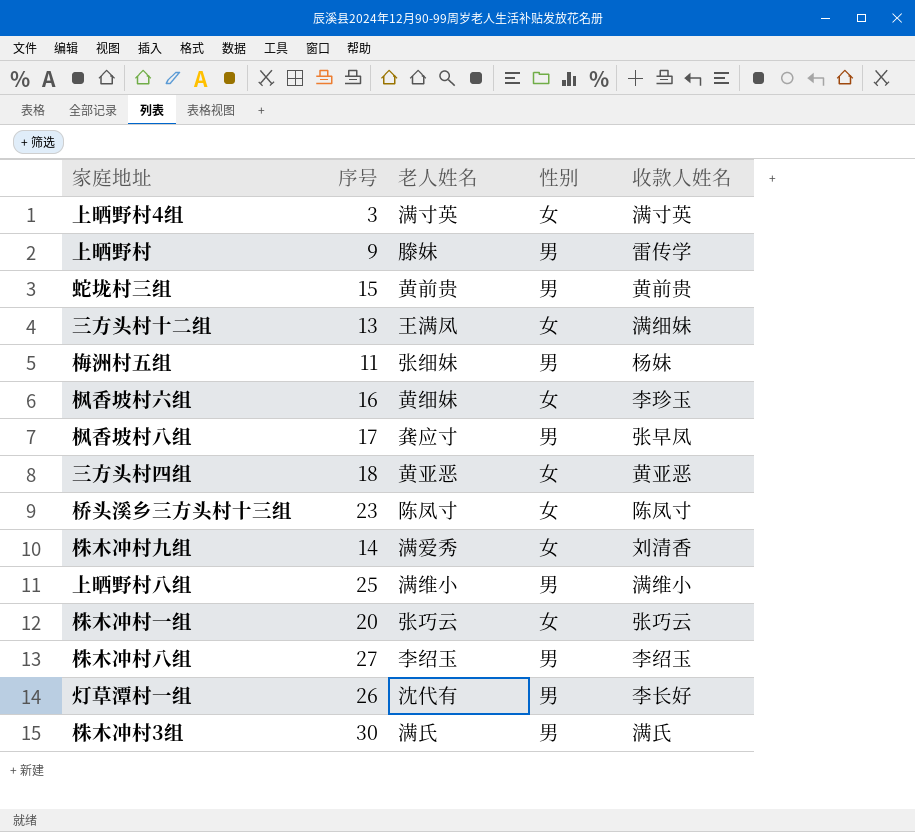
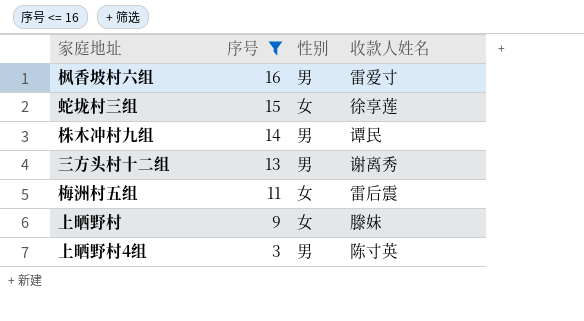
filter: none -> 序号 <= 16
row order: none -> 序号 descending
column 老人姓名 | position: 3 -> none
枫香坡村六组 | 性别: 女 -> 男
枫香坡村六组 | 收款人姓名: 李珍玉 -> 雷爱寸
蛇垅村三组 | 性别: 男 -> 女
蛇垅村三组 | 收款人姓名: 黄前贵 -> 徐享莲
株木冲村九组 | 性别: 女 -> 男
株木冲村九组 | 收款人姓名: 刘清香 -> 谭民
三方头村十二组 | 性别: 女 -> 男
三方头村十二组 | 收款人姓名: 满细妹 -> 谢离秀
梅洲村五组 | 性别: 男 -> 女
梅洲村五组 | 收款人姓名: 杨妹 -> 雷后震
上晒野村 | 性别: 男 -> 女
上晒野村 | 收款人姓名: 雷传学 -> 滕妹
上晒野村4组 | 性别: 女 -> 男
上晒野村4组 | 收款人姓名: 满寸英 -> 陈寸英

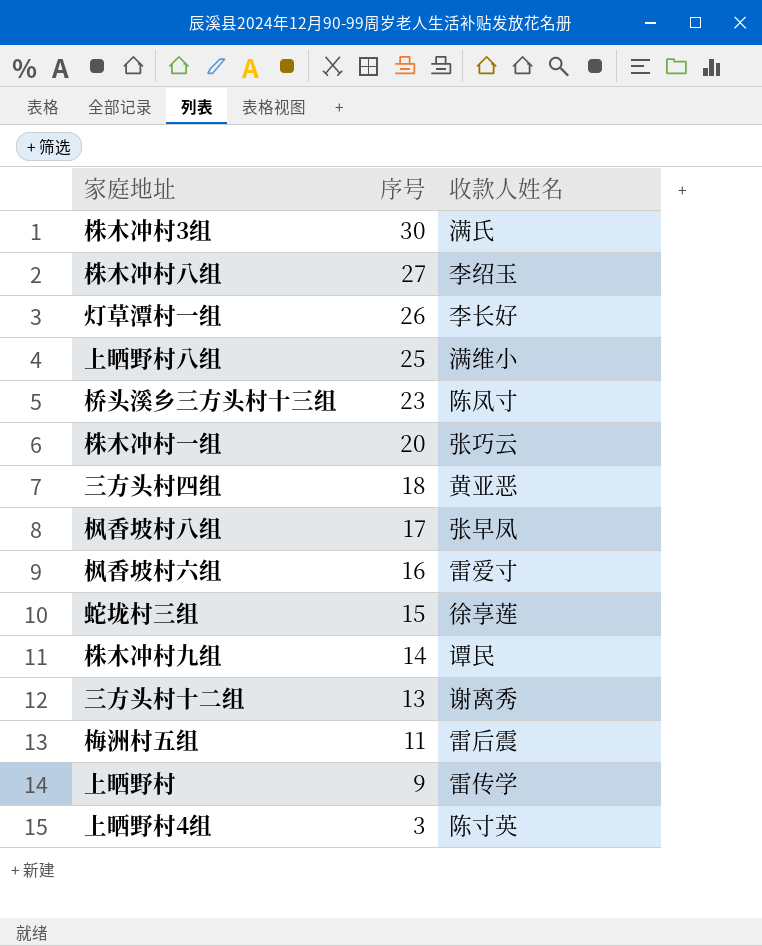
filter: 序号 <= 16 -> none
column 性别 | position: 3 -> none
上晒野村 | 收款人姓名: 滕妹 -> 雷传学

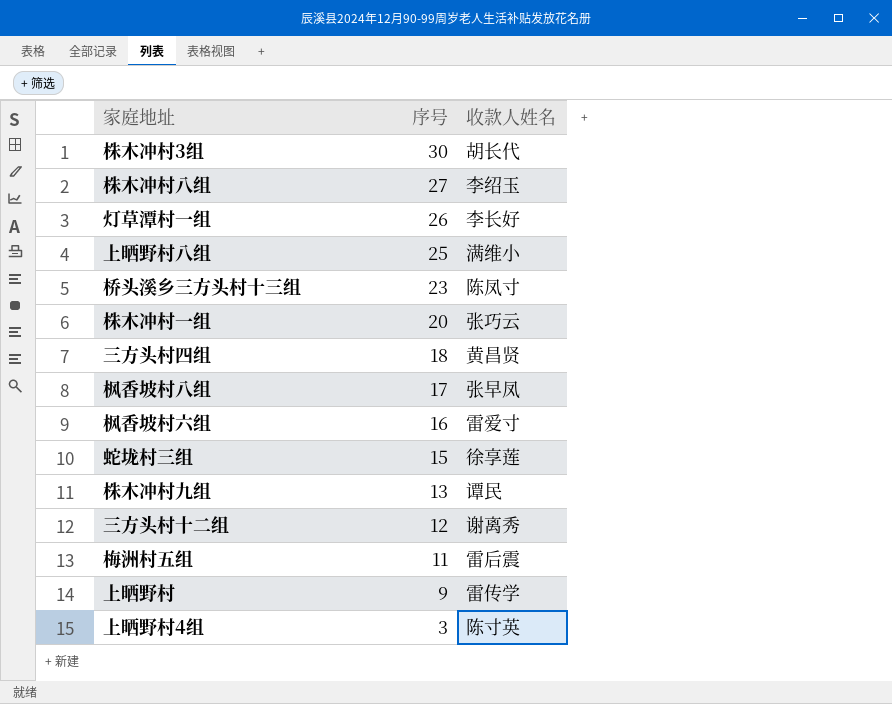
株木冲村3组 | 收款人姓名: 满氏 -> 胡长代
三方头村四组 | 收款人姓名: 黄亚恶 -> 黄昌贤
株木冲村九组 | 序号: 14 -> 13
三方头村十二组 | 序号: 13 -> 12

